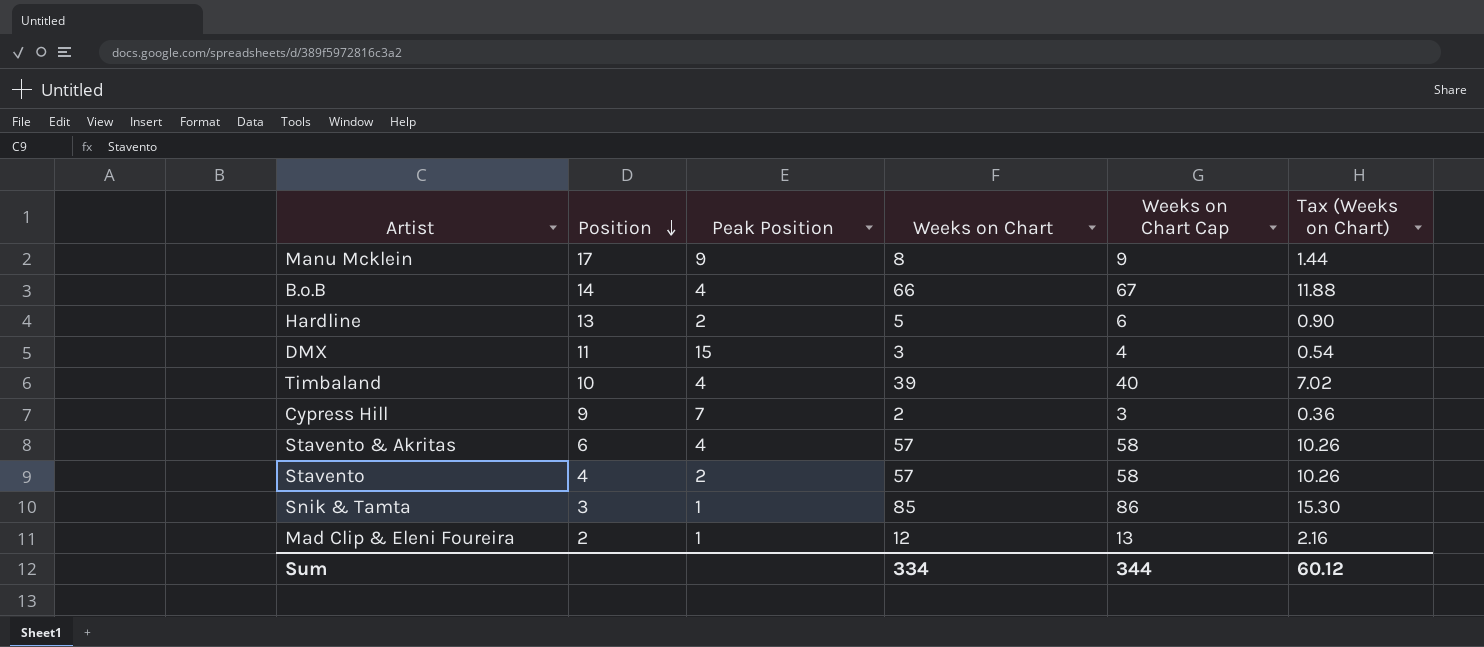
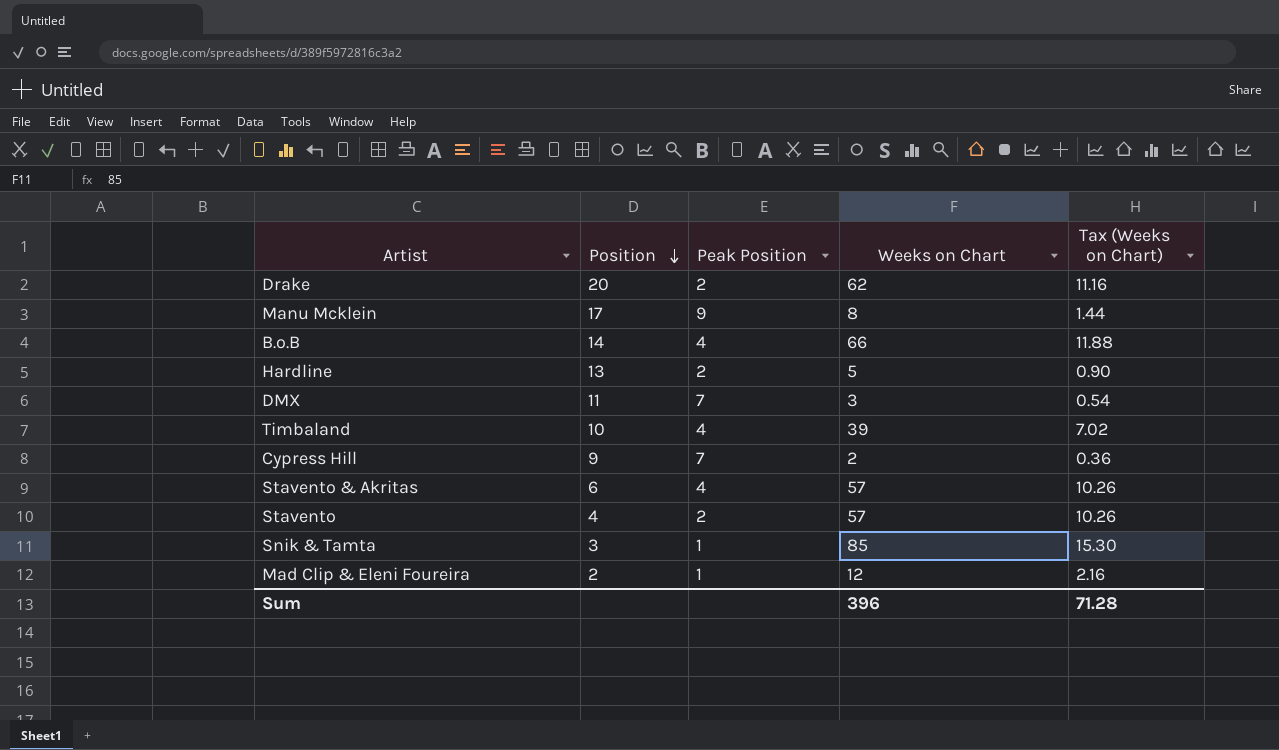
column Weeks on Chart Cap | formula: [Weeks on Chart] + 1 -> none
row Drake: none -> 20 | 2 | 62 | 11.16
DMX | Peak Position: 15 -> 7
Sum | Weeks on Chart: 334 -> 396
Sum | Tax (Weeks on Chart): 60.12 -> 71.28

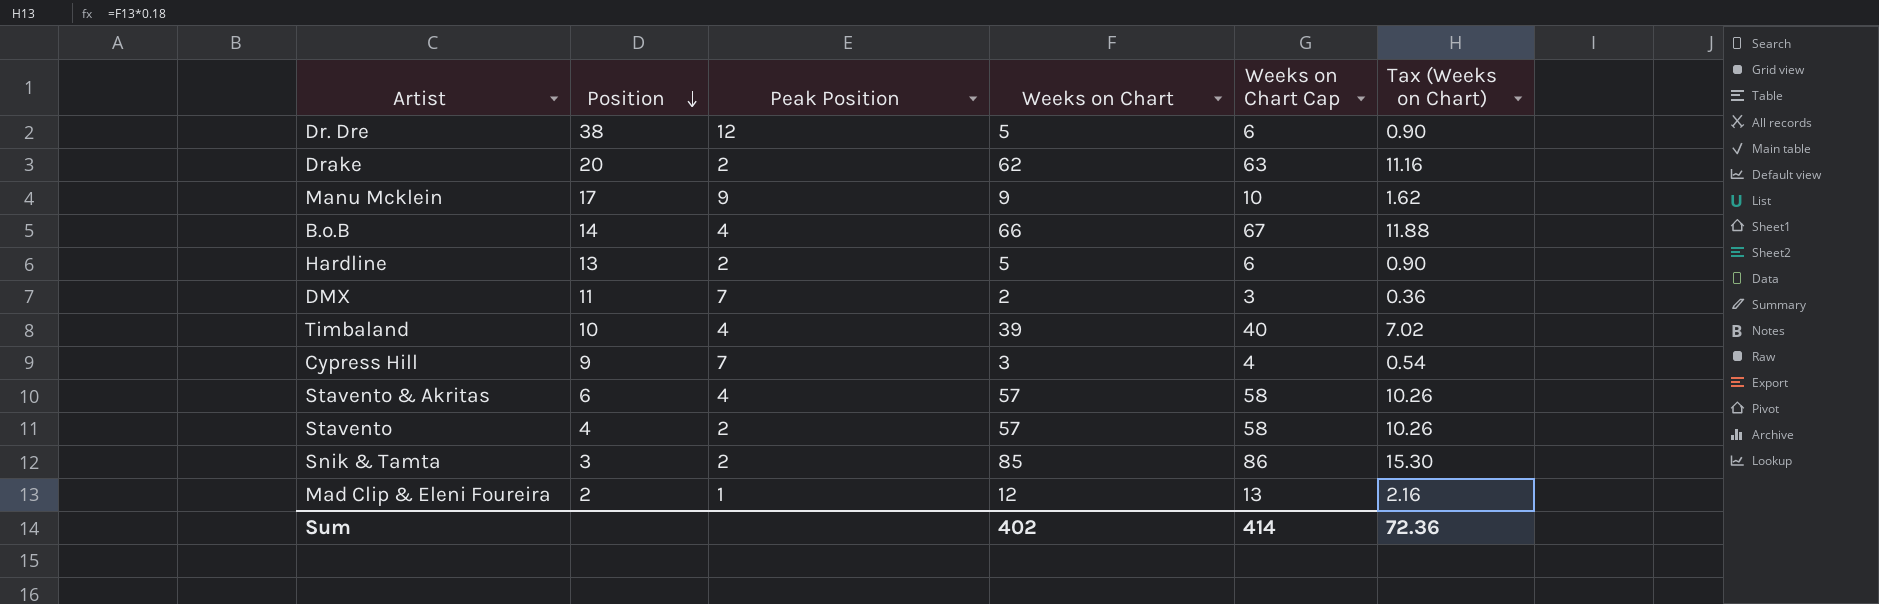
column Weeks on Chart Cap | formula: none -> [Weeks on Chart] + 1
row Dr. Dre: none -> 38 | 12 | 5 | 6 | 0.90
Manu Mcklein | Weeks on Chart: 8 -> 9
Manu Mcklein | Tax (Weeks on Chart): 1.44 -> 1.62
DMX | Weeks on Chart: 3 -> 2
DMX | Tax (Weeks on Chart): 0.54 -> 0.36
Cypress Hill | Weeks on Chart: 2 -> 3
Cypress Hill | Tax (Weeks on Chart): 0.36 -> 0.54
Snik & Tamta | Peak Position: 1 -> 2
Sum | Weeks on Chart: 396 -> 402
Sum | Tax (Weeks on Chart): 71.28 -> 72.36

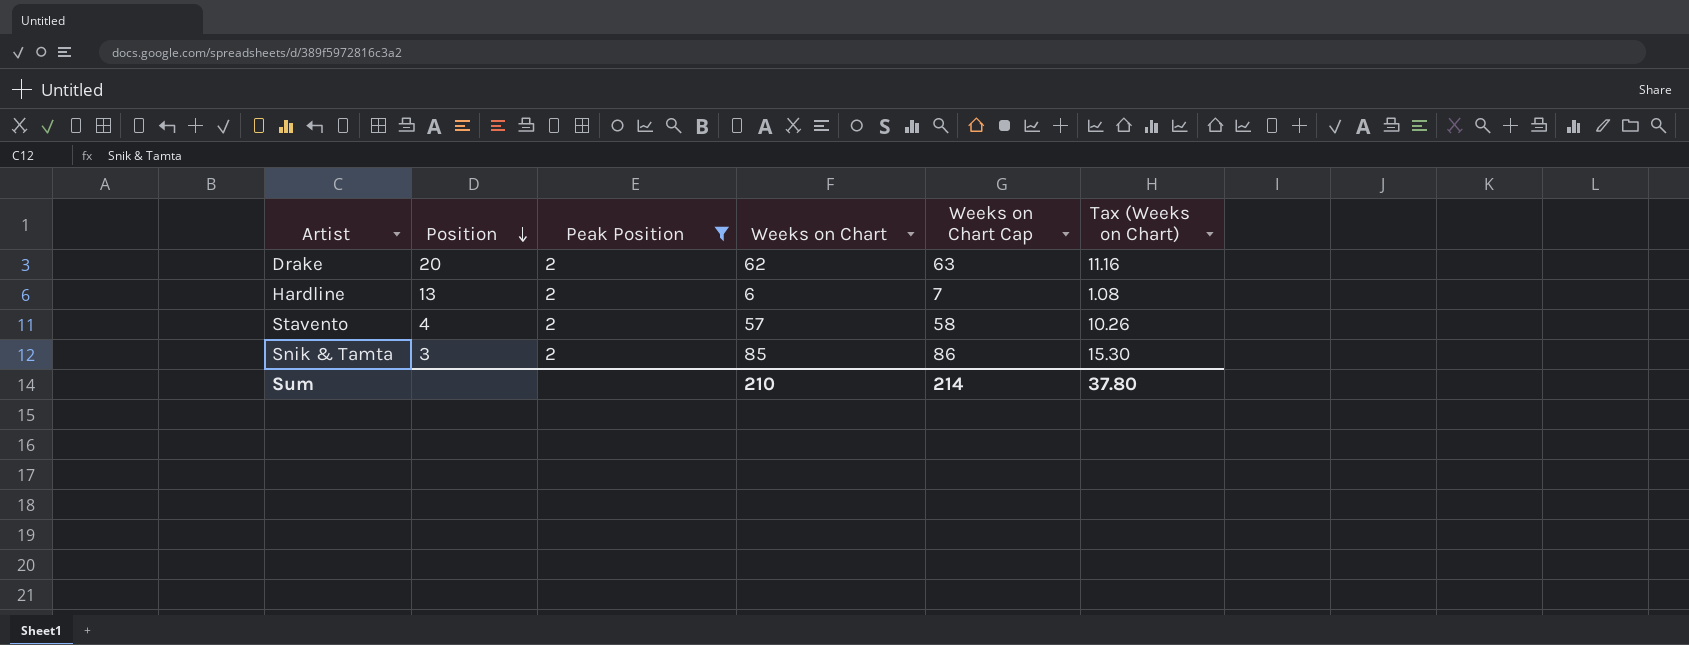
filter: none -> Peak Position = 2
Hardline | Weeks on Chart: 5 -> 6
Hardline | Weeks on Chart Cap: 6 -> 7
Hardline | Tax (Weeks on Chart): 0.90 -> 1.08
Sum | Weeks on Chart: 402 -> 210
Sum | Weeks on Chart Cap: 414 -> 214
Sum | Tax (Weeks on Chart): 72.36 -> 37.80

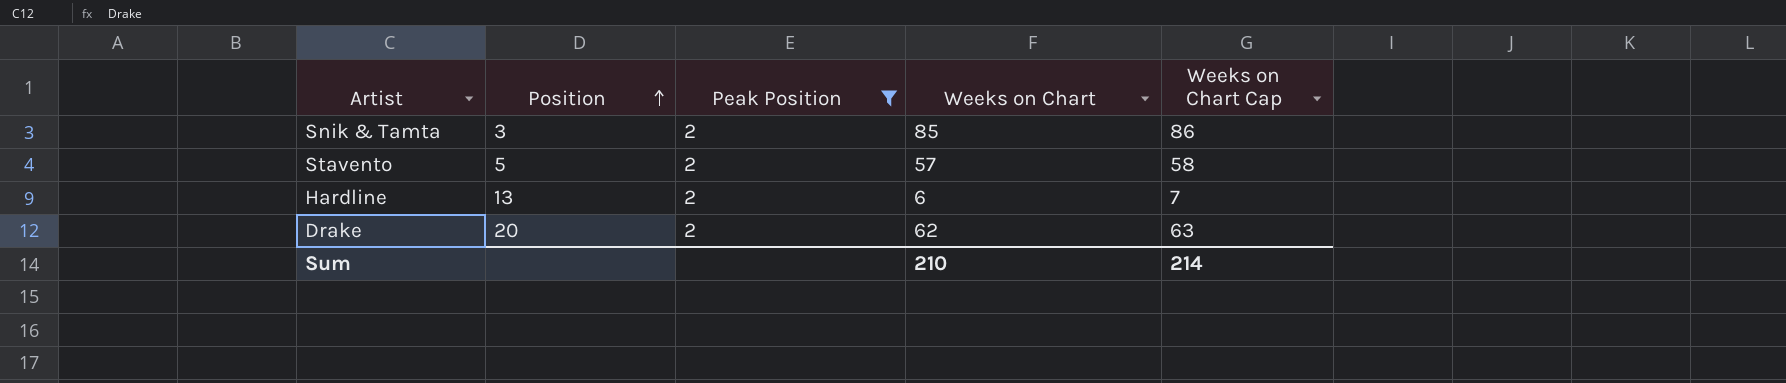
row order: Position descending -> Position ascending
column Tax (Weeks on Chart) | formula: [Weeks on Chart] * 0.18 -> none
Stavento | Position: 4 -> 5

